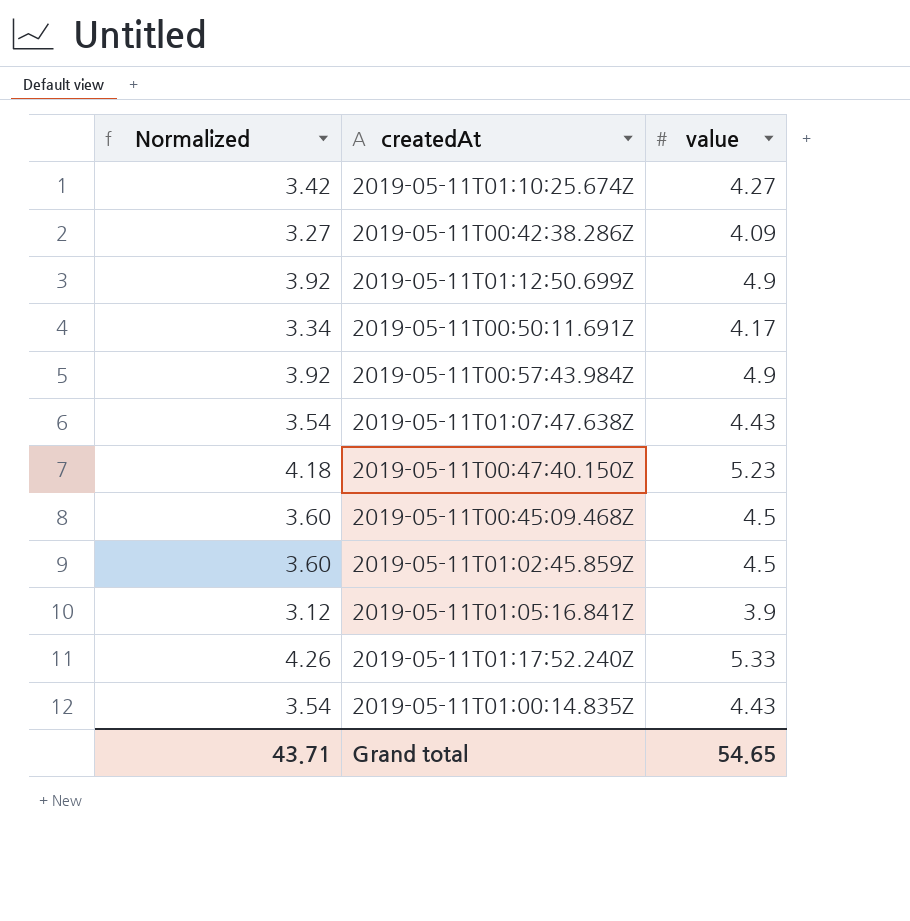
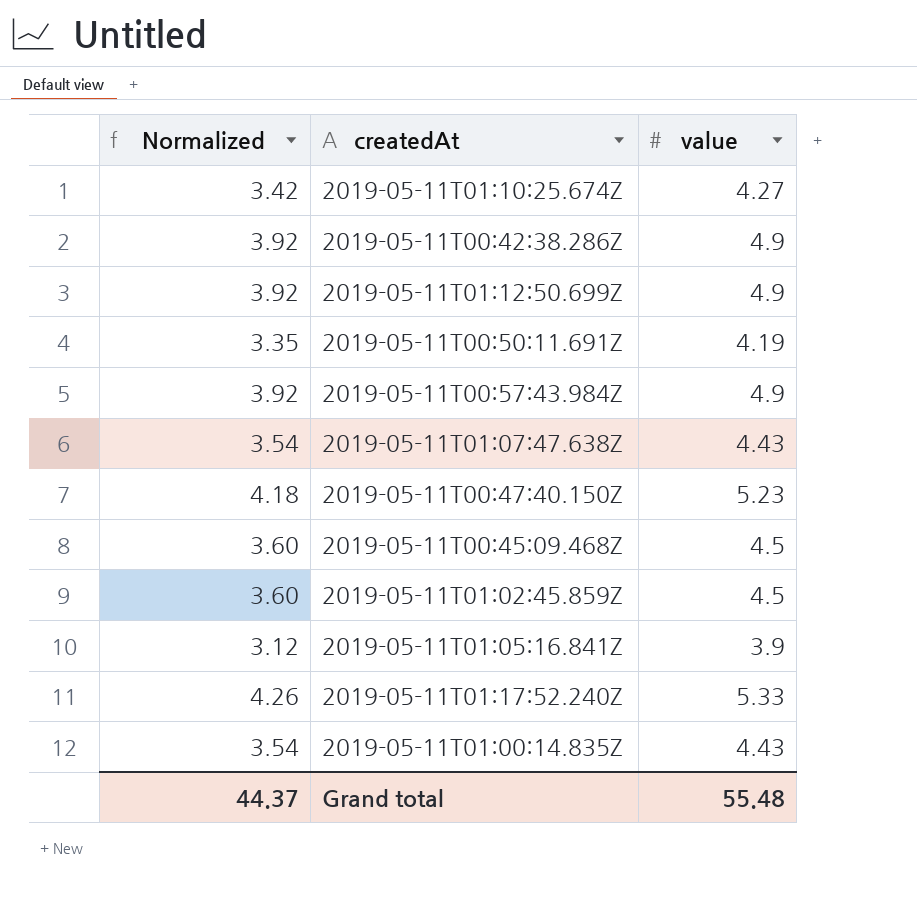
2019-05-11T00:42:38.286Z | Normalized: 3.27 -> 3.92
2019-05-11T00:42:38.286Z | value: 4.09 -> 4.9
2019-05-11T00:50:11.691Z | Normalized: 3.34 -> 3.35
2019-05-11T00:50:11.691Z | value: 4.17 -> 4.19
Grand total | Normalized: 43.71 -> 44.37
Grand total | value: 54.65 -> 55.48

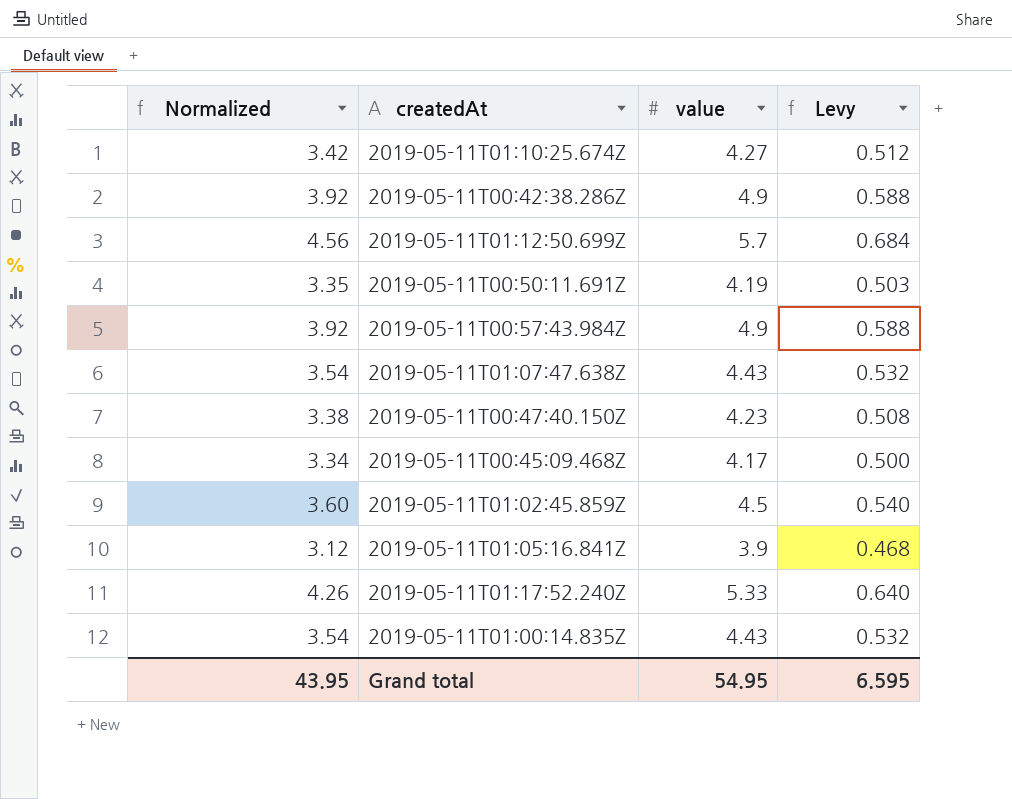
column Levy | formula: none -> [value] * 0.12
2019-05-11T01:12:50.699Z | Normalized: 3.92 -> 4.56
2019-05-11T01:12:50.699Z | value: 4.9 -> 5.7
2019-05-11T00:47:40.150Z | Normalized: 4.18 -> 3.38
2019-05-11T00:47:40.150Z | value: 5.23 -> 4.23
2019-05-11T00:45:09.468Z | Normalized: 3.60 -> 3.34
2019-05-11T00:45:09.468Z | value: 4.5 -> 4.17
Grand total | Normalized: 44.37 -> 43.95
Grand total | value: 55.48 -> 54.95

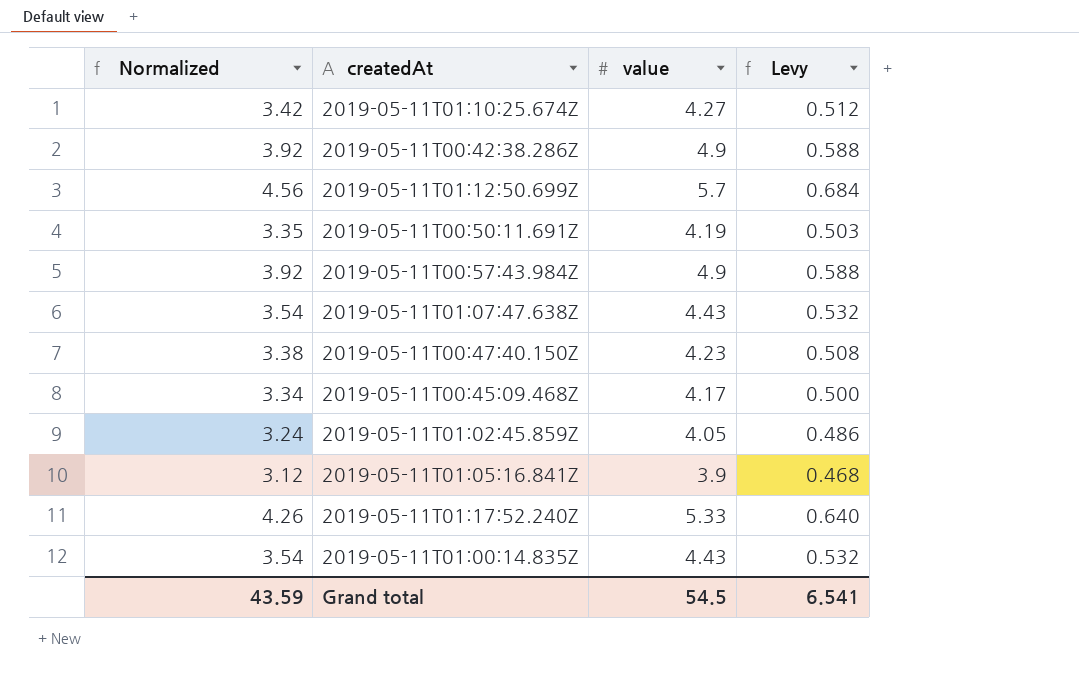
2019-05-11T01:02:45.859Z | Normalized: 3.60 -> 3.24
2019-05-11T01:02:45.859Z | value: 4.5 -> 4.05
2019-05-11T01:02:45.859Z | Levy: 0.540 -> 0.486
Grand total | Normalized: 43.95 -> 43.59
Grand total | value: 54.95 -> 54.5
Grand total | Levy: 6.595 -> 6.541

